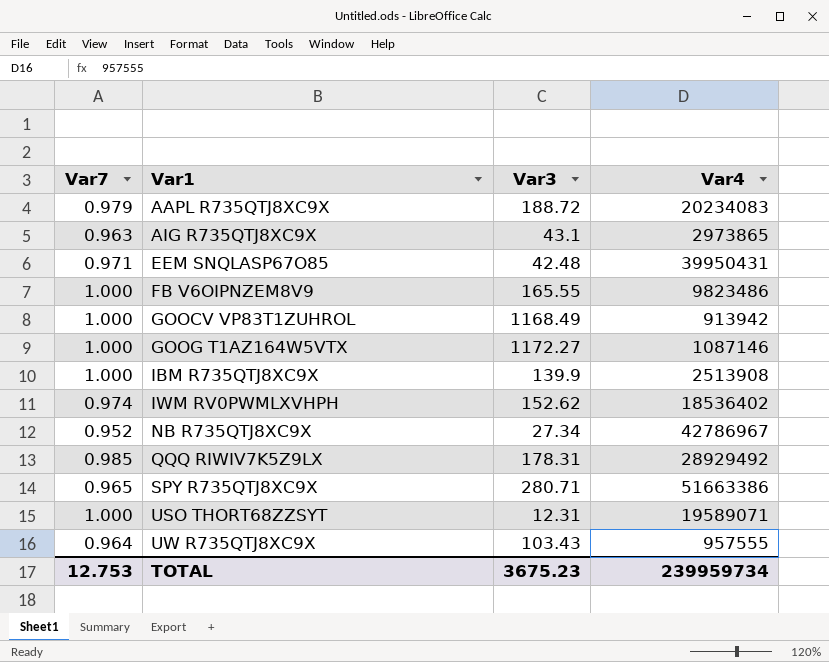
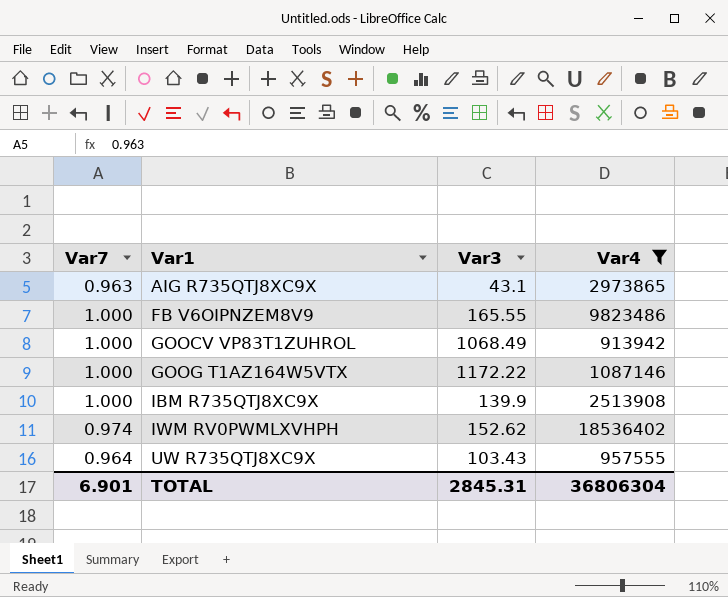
filter: none -> Var4 <= 18536402
GOOCV VP83T1ZUHROL | Var3: 1168.49 -> 1068.49
GOOG T1AZ164W5VTX | Var3: 1172.27 -> 1172.22
TOTAL | Var7: 12.753 -> 6.901
TOTAL | Var3: 3675.23 -> 2845.31
TOTAL | Var4: 239959734 -> 36806304

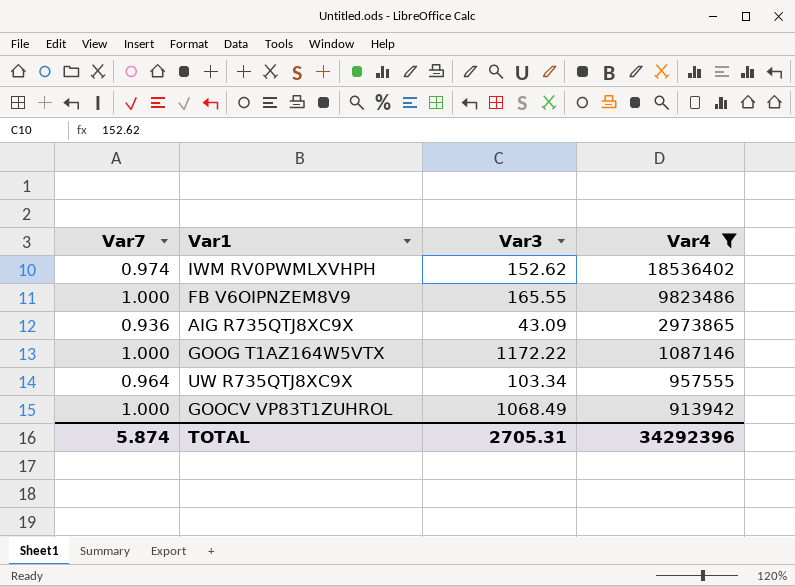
row order: Var1 ascending -> Var4 descending
row IBM R735QTJ8XC9X: 1.000 | 139.9 | 2513908 -> none
AIG R735QTJ8XC9X | Var7: 0.963 -> 0.936
AIG R735QTJ8XC9X | Var3: 43.1 -> 43.09
UW R735QTJ8XC9X | Var3: 103.43 -> 103.34
TOTAL | Var7: 6.901 -> 5.874
TOTAL | Var3: 2845.31 -> 2705.31
TOTAL | Var4: 36806304 -> 34292396

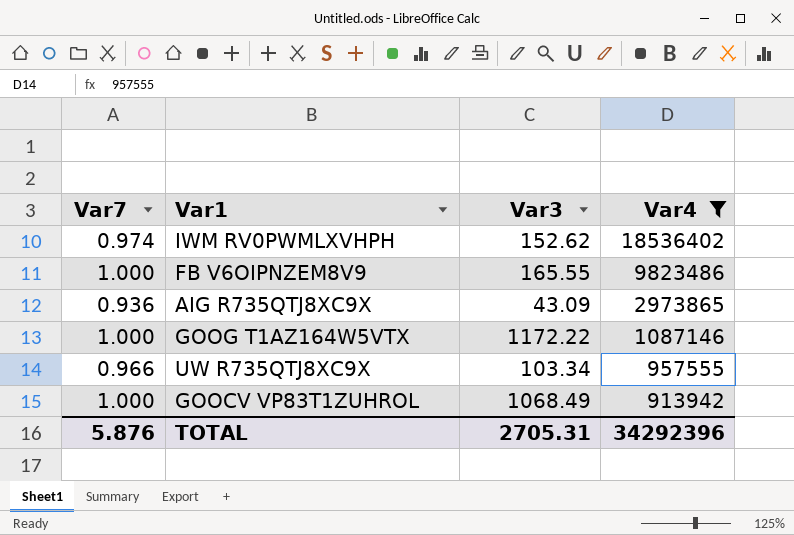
UW R735QTJ8XC9X | Var7: 0.964 -> 0.966
TOTAL | Var7: 5.874 -> 5.876

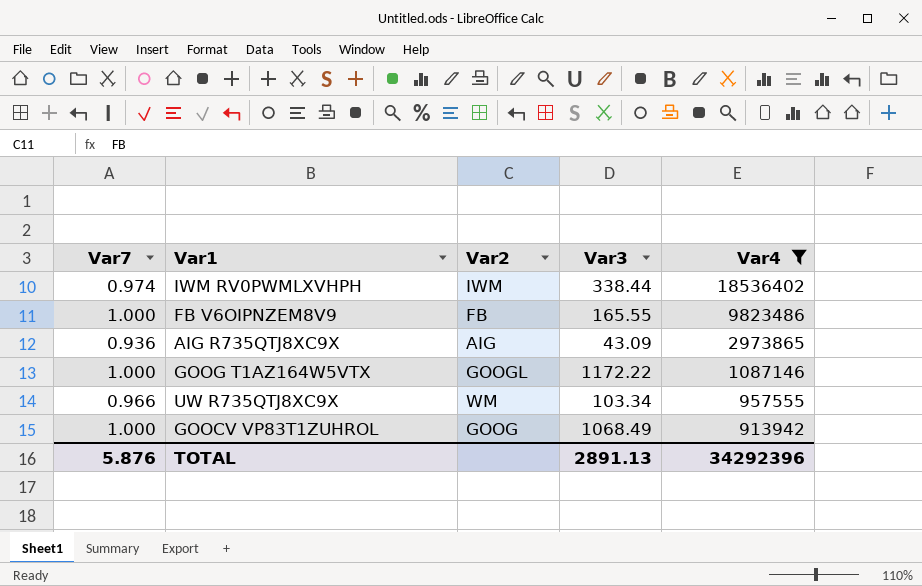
column Var2 | position: none -> 3
IWM RV0PWMLXVHPH | Var3: 152.62 -> 338.44
TOTAL | Var3: 2705.31 -> 2891.13

